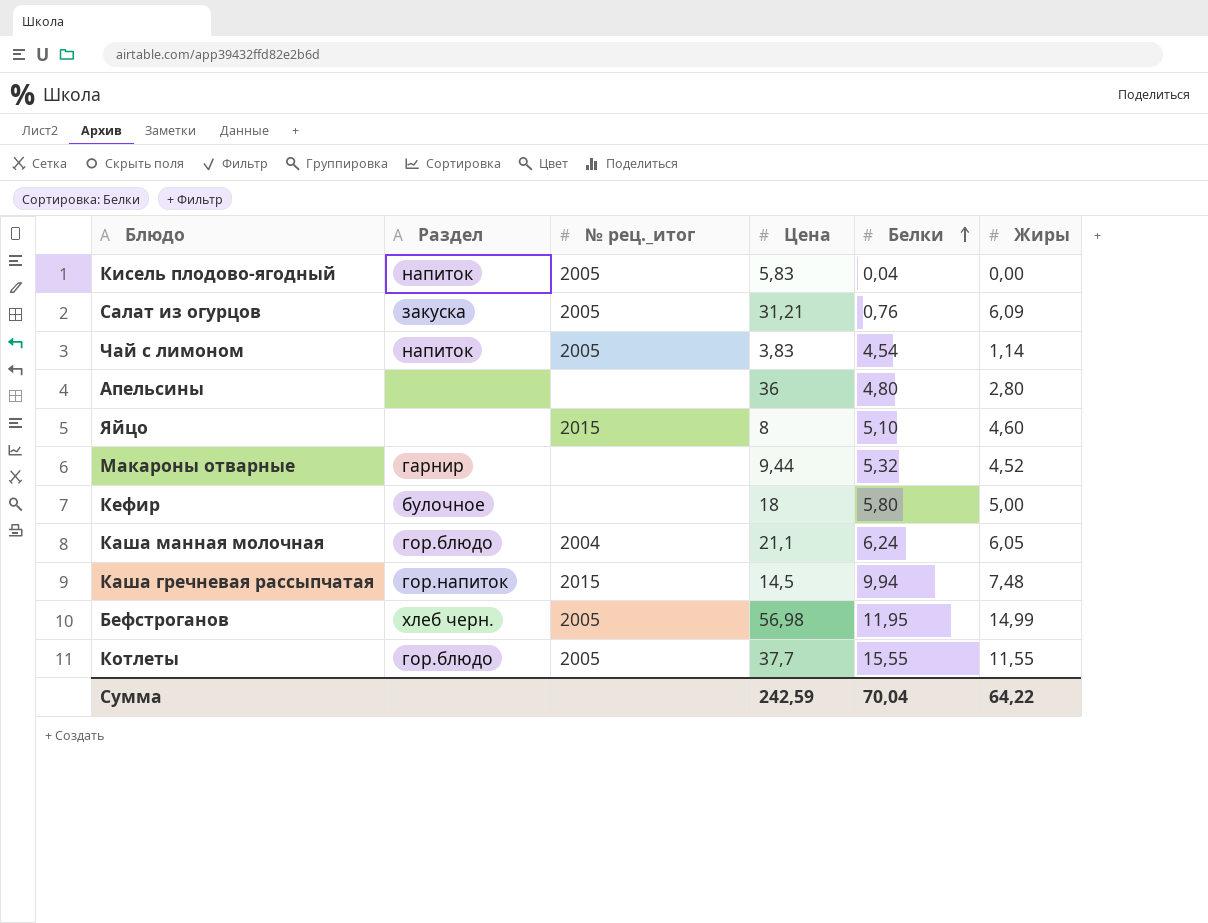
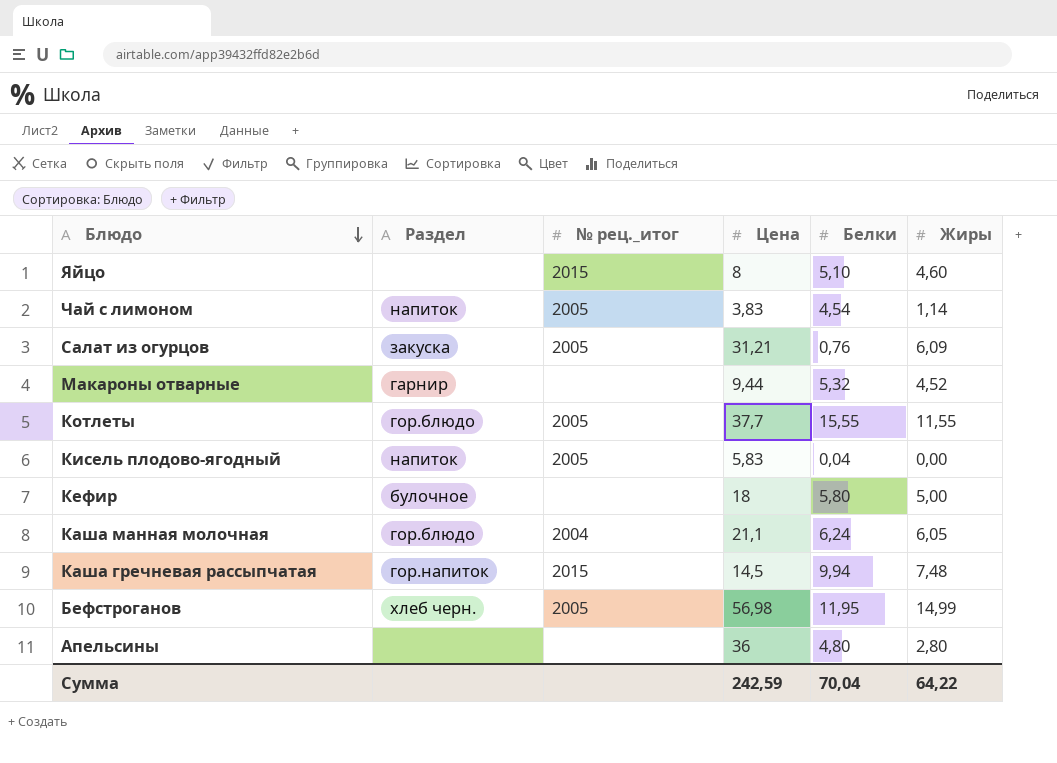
row order: Белки ascending -> Блюдо descending

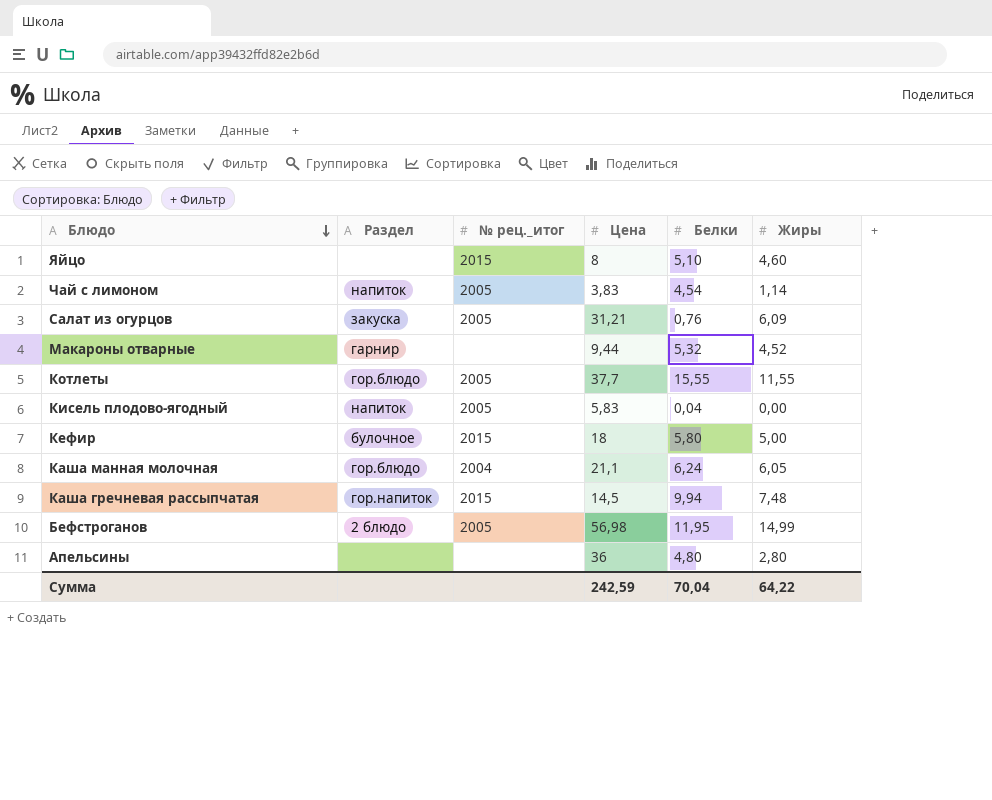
Кефир | № рец._итог: none -> 2015
Бефстроганов | Раздел: хлеб черн. -> 2 блюдо

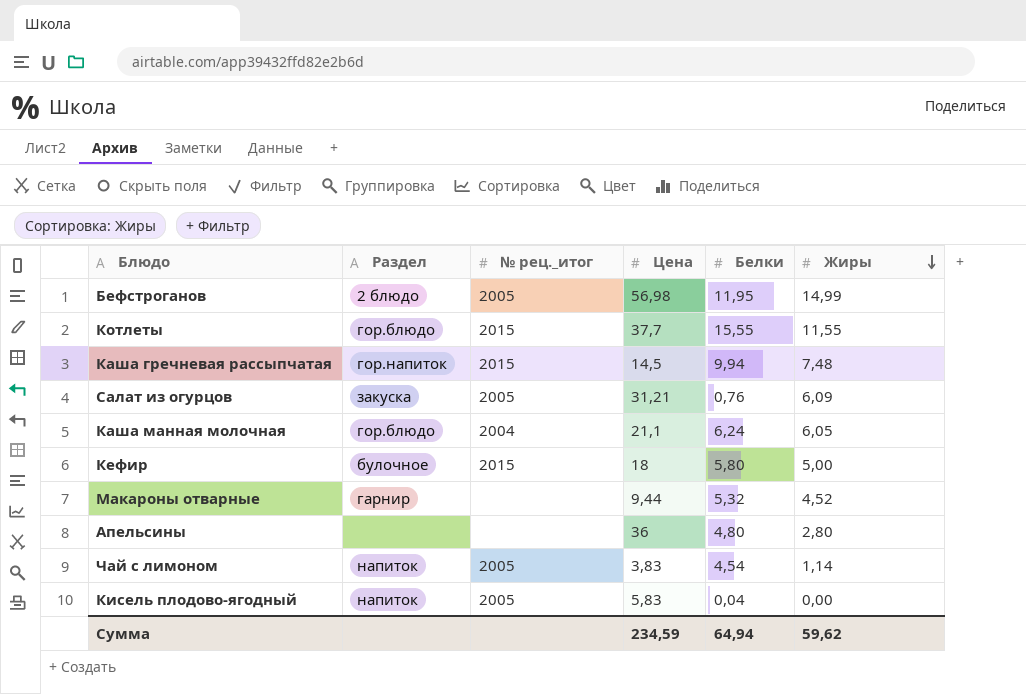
row order: Блюдо descending -> Жиры descending
row Яйцо: none | 2015 | 8 | 5,10 | 4,60 -> none
Котлеты | № рец._итог: 2005 -> 2015
Сумма | Цена: 242,59 -> 234,59
Сумма | Белки: 70,04 -> 64,94
Сумма | Жиры: 64,22 -> 59,62

